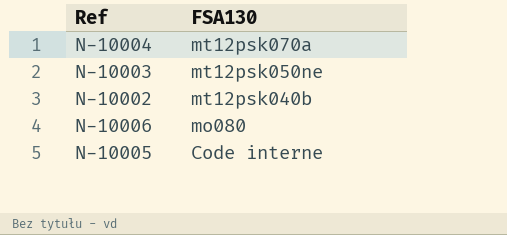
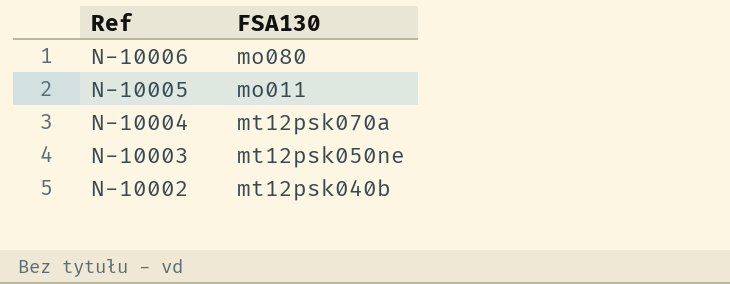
row order: FSA130 descending -> Ref descending
N-10005 | FSA130: Code interne -> mo011

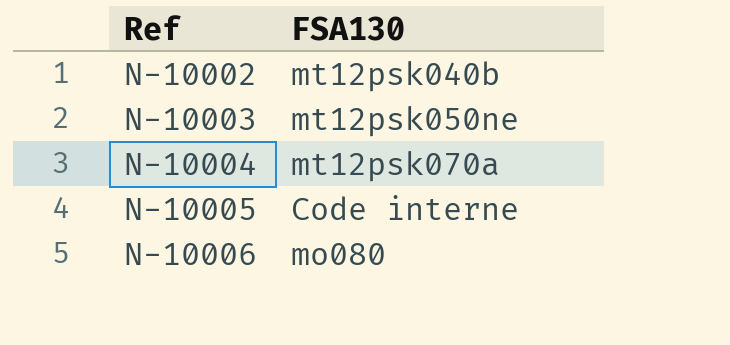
row order: Ref descending -> Ref ascending
N-10005 | FSA130: mo011 -> Code interne

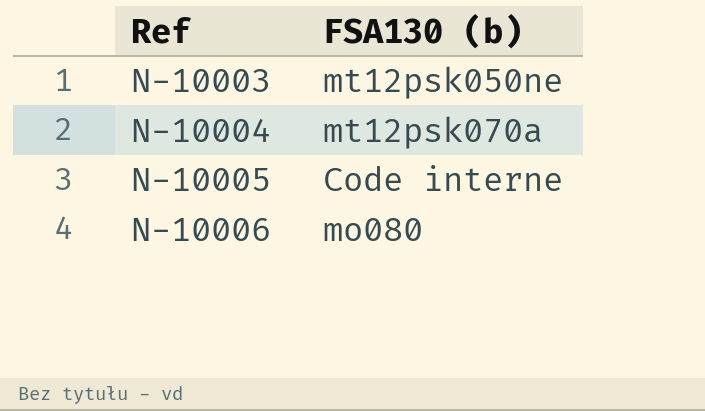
column name: FSA130 -> FSA130 (b)
row N-10002: mt12psk040b -> none

